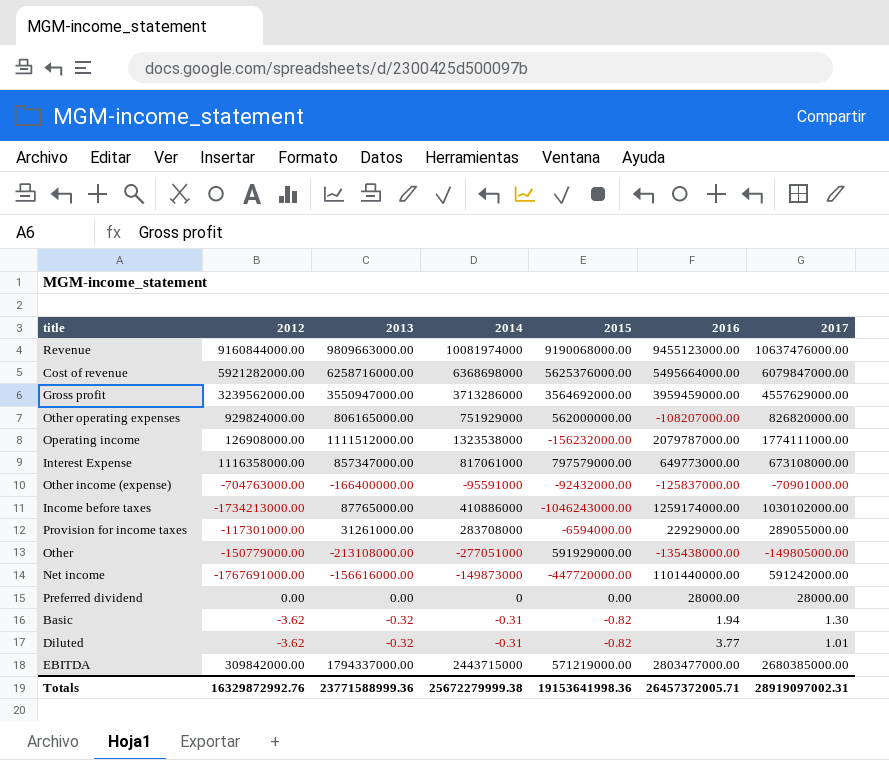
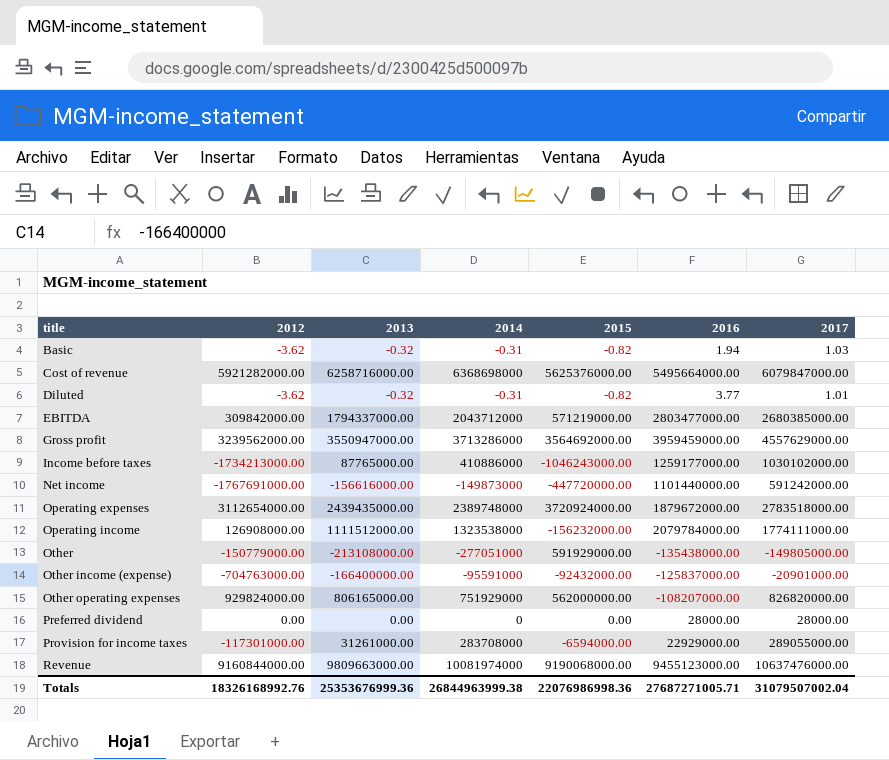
row order: none -> title ascending
row Interest Expense: 1116358000.00 | 857347000.00 | 817061000 | 797579000.00 | 649773000.00 | 673108000.00 -> none
Basic | 2017: 1.30 -> 1.03
EBITDA | 2014: 2443715000 -> 2043712000
Income before taxes | 2016: 1259174000.00 -> 1259177000.00
row Operating expenses: none -> 3112654000.00 | 2439435000.00 | 2389748000 | 3720924000.00 | 1879672000.00 | 2783518000.00
Operating income | 2016: 2079787000.00 -> 2079784000.00
Other income (expense) | 2017: -70901000.00 -> -20901000.00
Totals | 2012: 16329872992.76 -> 18326168992.76
Totals | 2013: 23771588999.36 -> 25353676999.36
Totals | 2014: 25672279999.38 -> 26844963999.38
Totals | 2015: 19153641998.36 -> 22076986998.36
Totals | 2016: 26457372005.71 -> 27687271005.71
Totals | 2017: 28919097002.31 -> 31079507002.04

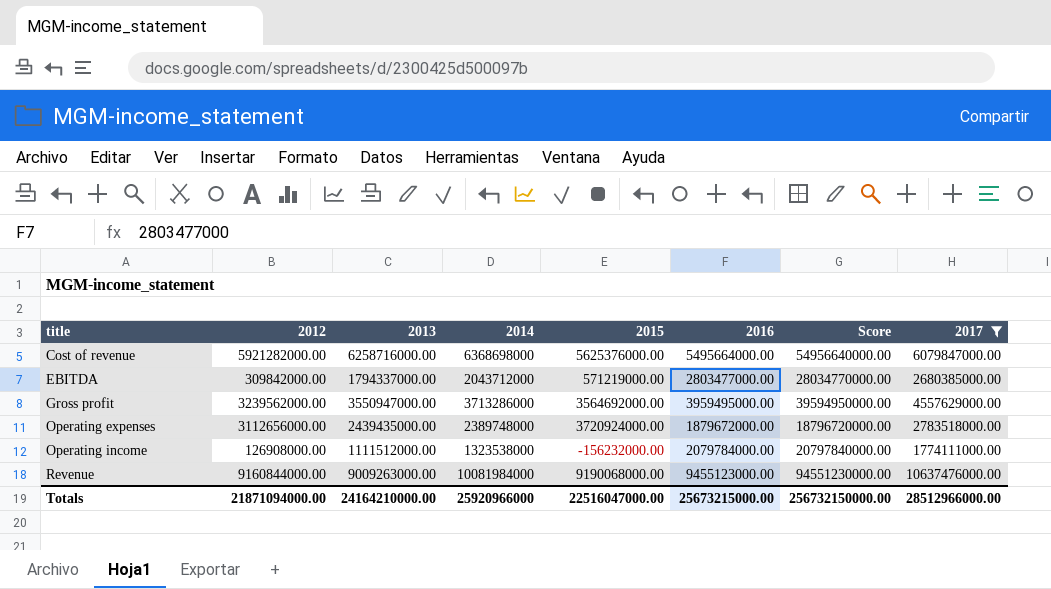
filter: none -> 2017 >= 1774111000.00
column Score | formula: none -> [2016] * 10
Gross profit | 2016: 3959459000.00 -> 3959495000.00
Operating expenses | 2012: 3112654000.00 -> 3112656000.00
Revenue | 2013: 9809663000.00 -> 9009263000.00
Revenue | 2014: 10081974000 -> 10081984000
Totals | 2012: 18326168992.76 -> 21871094000.00
Totals | 2013: 25353676999.36 -> 24164210000.00
Totals | 2014: 26844963999.38 -> 25920966000
Totals | 2015: 22076986998.36 -> 22516047000.00
Totals | 2016: 27687271005.71 -> 25673215000.00
Totals | 2017: 31079507002.04 -> 28512966000.00

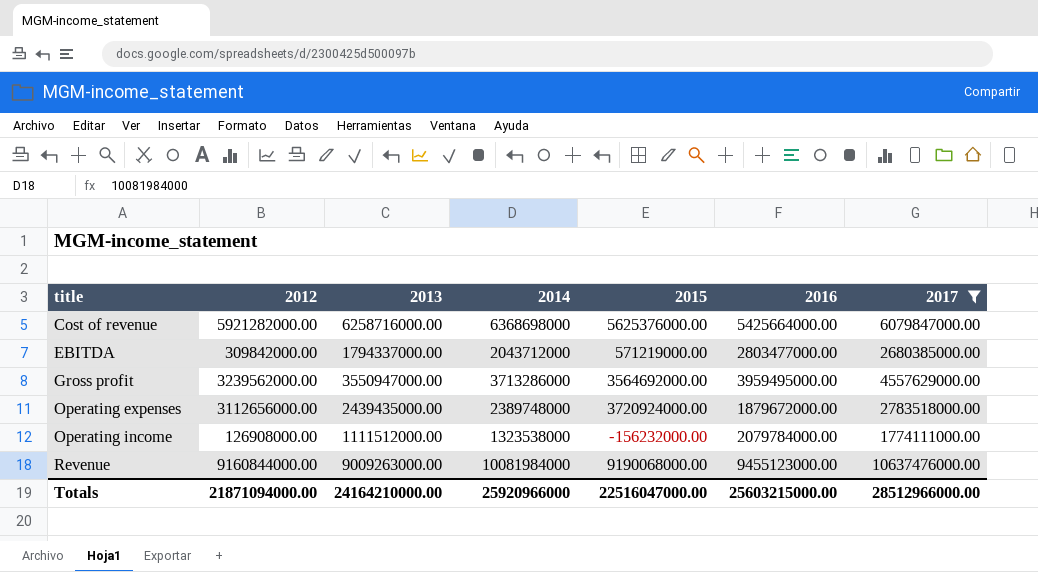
column Score | formula: [2016] * 10 -> none
Cost of revenue | 2016: 5495664000.00 -> 5425664000.00
Totals | 2016: 25673215000.00 -> 25603215000.00

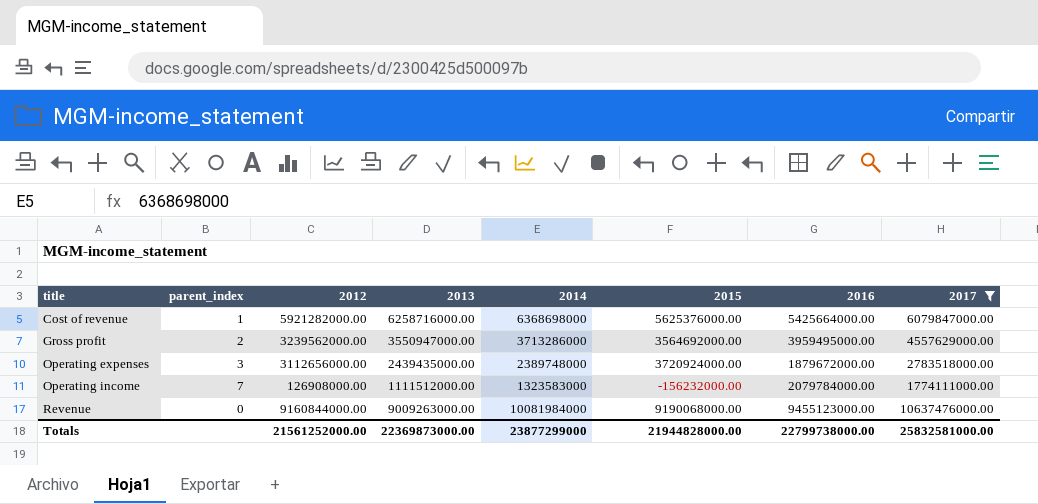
column parent_index | position: none -> 2
row EBITDA: 309842000.00 | 1794337000.00 | 2043712000 | 571219000.00 | 2803477000.00 | 2680385000.00 -> none
Operating income | 2014: 1323538000 -> 1323583000
Totals | 2012: 21871094000.00 -> 21561252000.00
Totals | 2013: 24164210000.00 -> 22369873000.00
Totals | 2014: 25920966000 -> 23877299000
Totals | 2015: 22516047000.00 -> 21944828000.00
Totals | 2016: 25603215000.00 -> 22799738000.00
Totals | 2017: 28512966000.00 -> 25832581000.00

